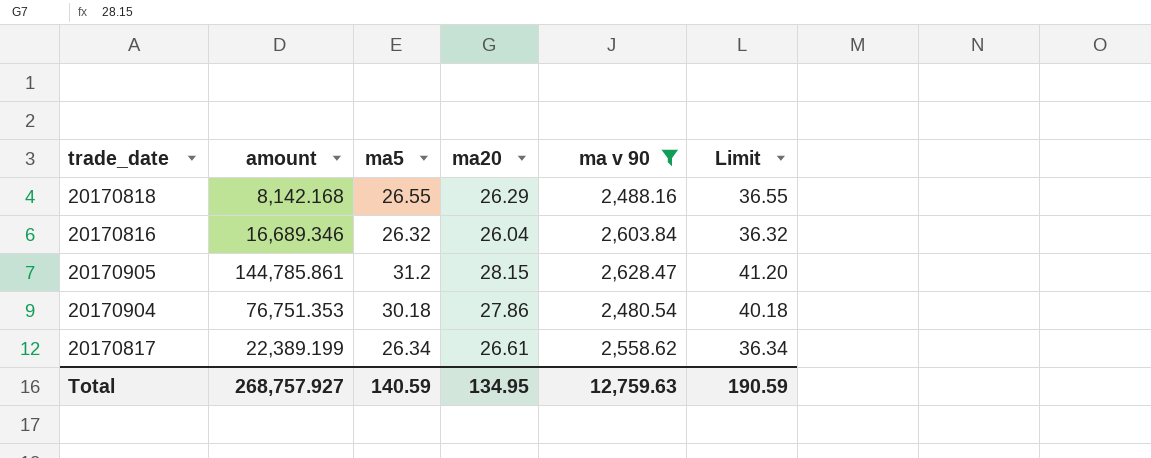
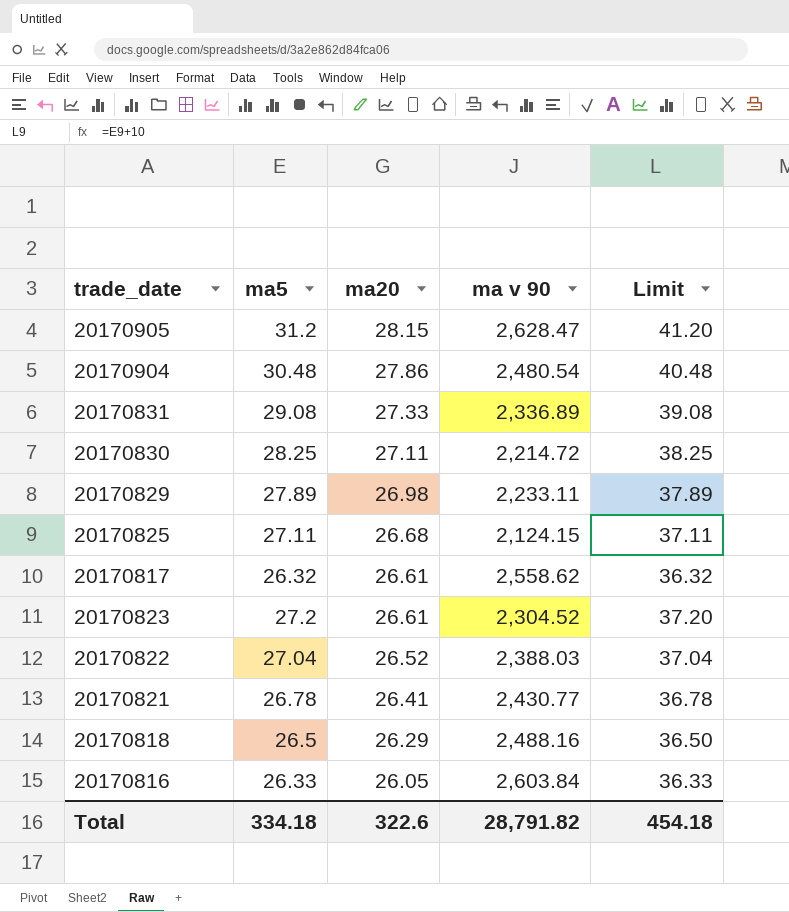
filter: ma v 90 >= 2,480.54 -> none
row order: none -> ma20 descending
column amount | position: 2 -> none
20170904 | ma5: 30.18 -> 30.48
20170904 | Limit: 40.18 -> 40.48
20170817 | ma5: 26.34 -> 26.32
20170817 | Limit: 36.34 -> 36.32
20170818 | ma5: 26.55 -> 26.5
20170818 | Limit: 36.55 -> 36.50
20170816 | ma5: 26.32 -> 26.33
20170816 | ma20: 26.04 -> 26.05
20170816 | Limit: 36.32 -> 36.33
Total | ma5: 140.59 -> 334.18
Total | ma20: 134.95 -> 322.6
Total | ma v 90: 12,759.63 -> 28,791.82
Total | Limit: 190.59 -> 454.18

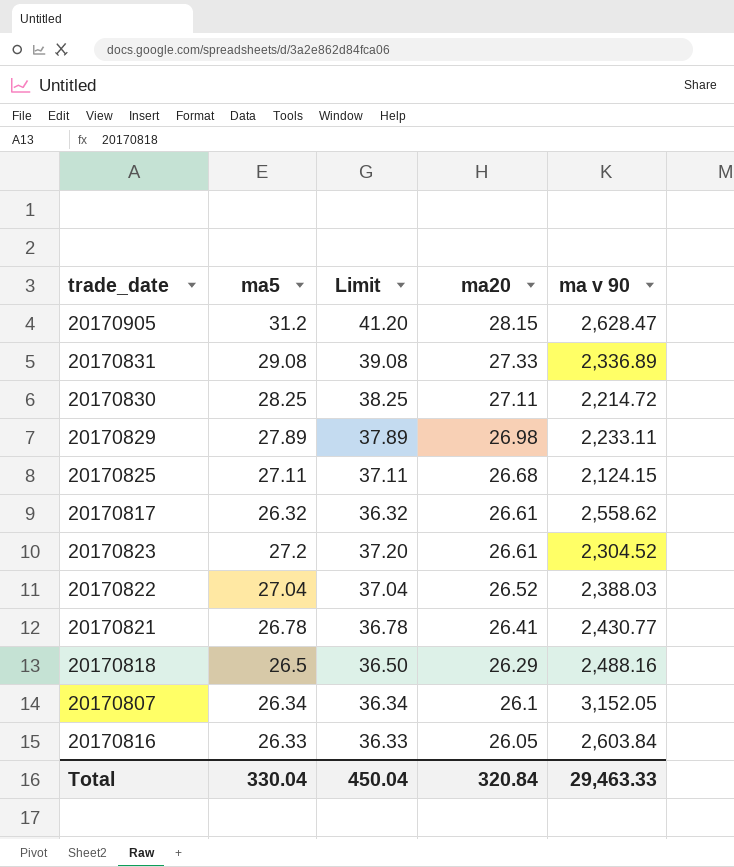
column Limit | position: 5 -> 3
row 20170904: 30.48 | 27.86 | 2,480.54 | 40.48 -> none
row 20170807: none -> 26.34 | 36.34 | 26.1 | 3,152.05
Total | ma5: 334.18 -> 330.04
Total | Limit: 454.18 -> 450.04
Total | ma20: 322.6 -> 320.84
Total | ma v 90: 28,791.82 -> 29,463.33

